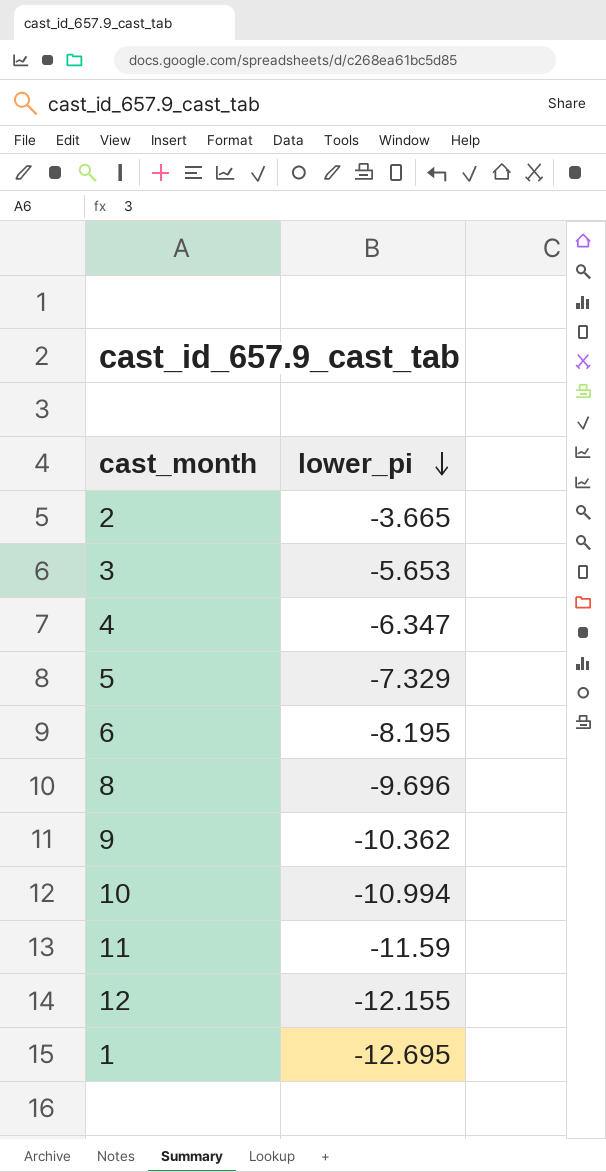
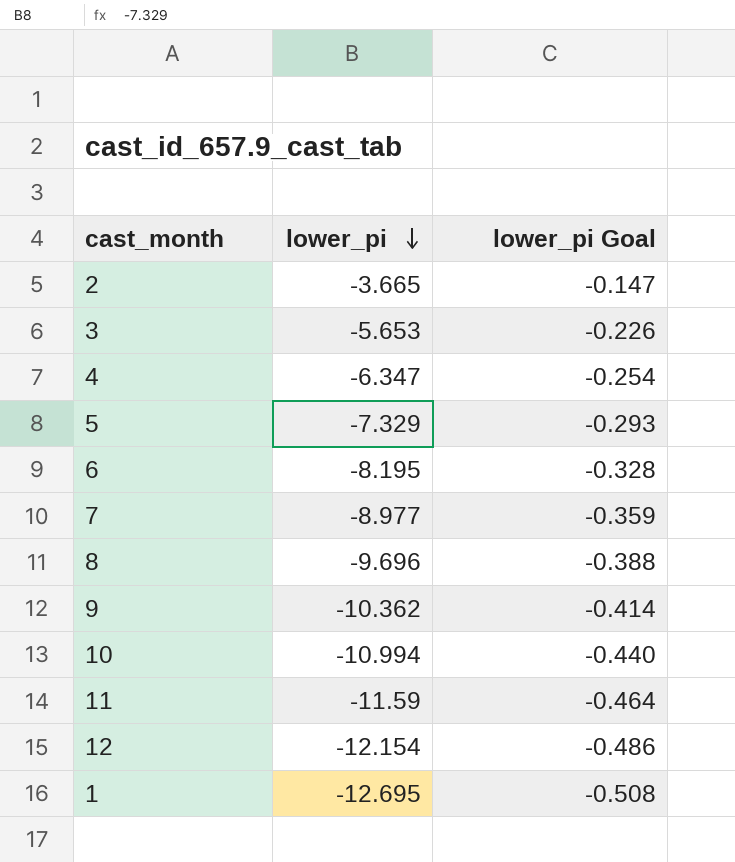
column lower_pi Goal | formula: none -> [lower_pi] * 0.04
row 7: none -> -8.977 | -0.359
12 | lower_pi: -12.155 -> -12.154

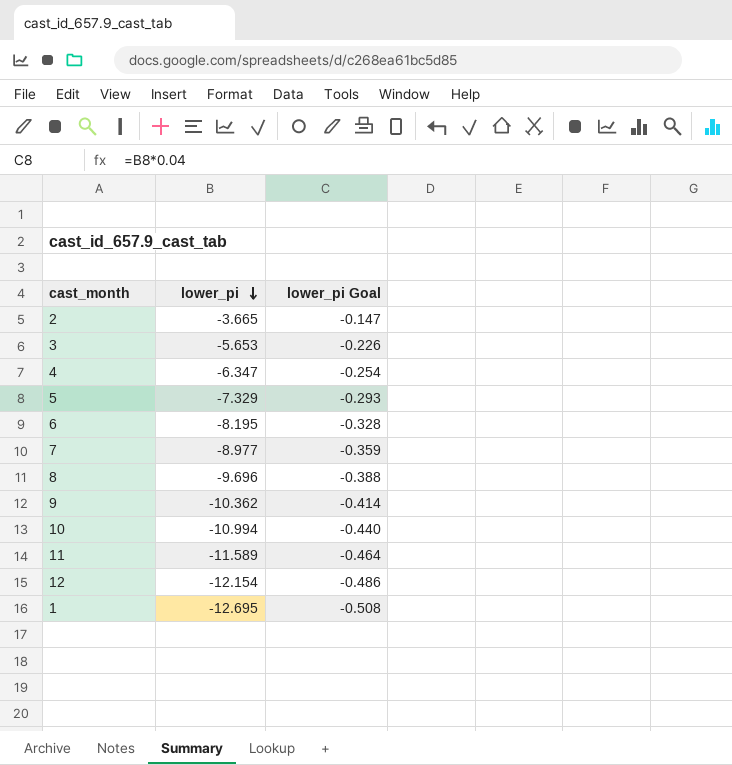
11 | lower_pi: -11.59 -> -11.589

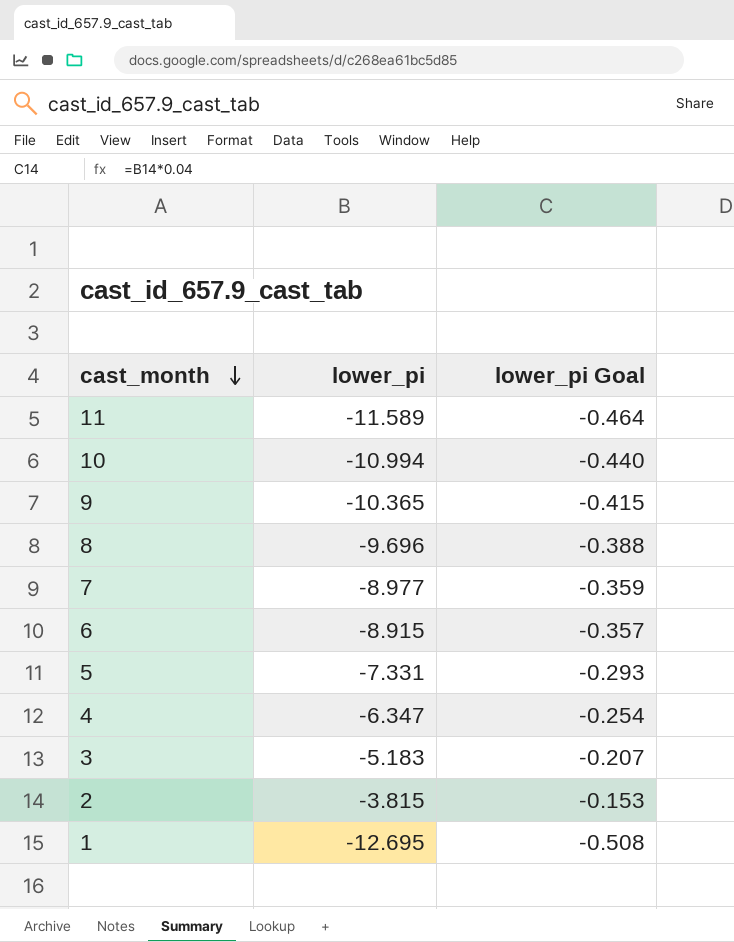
row order: lower_pi descending -> cast_month descending
row 12: -12.154 | -0.486 -> none
9 | lower_pi: -10.362 -> -10.365
9 | lower_pi Goal: -0.414 -> -0.415
6 | lower_pi: -8.195 -> -8.915
6 | lower_pi Goal: -0.328 -> -0.357
5 | lower_pi: -7.329 -> -7.331
3 | lower_pi: -5.653 -> -5.183
3 | lower_pi Goal: -0.226 -> -0.207
2 | lower_pi: -3.665 -> -3.815
2 | lower_pi Goal: -0.147 -> -0.153

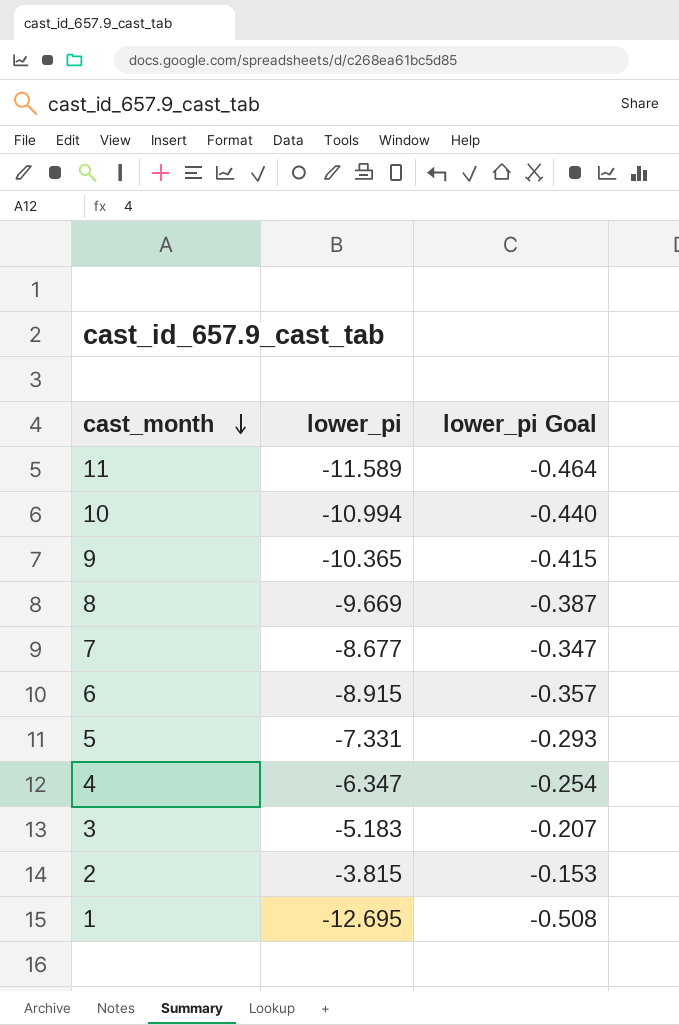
8 | lower_pi: -9.696 -> -9.669
8 | lower_pi Goal: -0.388 -> -0.387
7 | lower_pi: -8.977 -> -8.677
7 | lower_pi Goal: -0.359 -> -0.347

